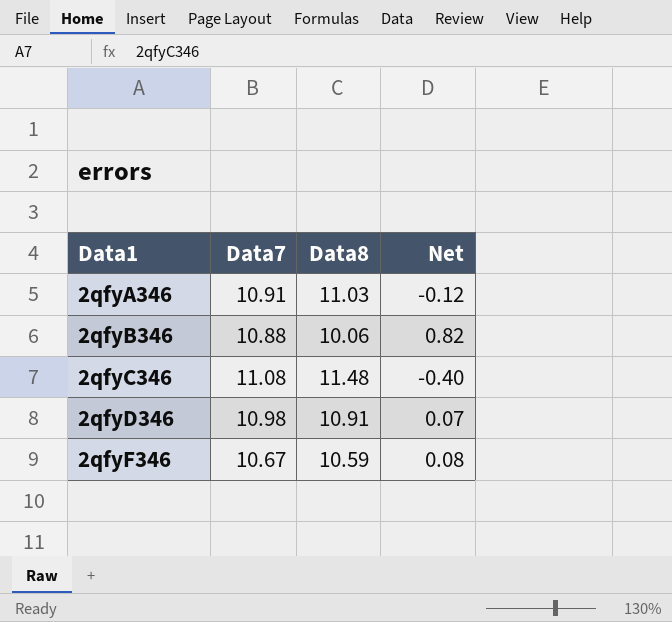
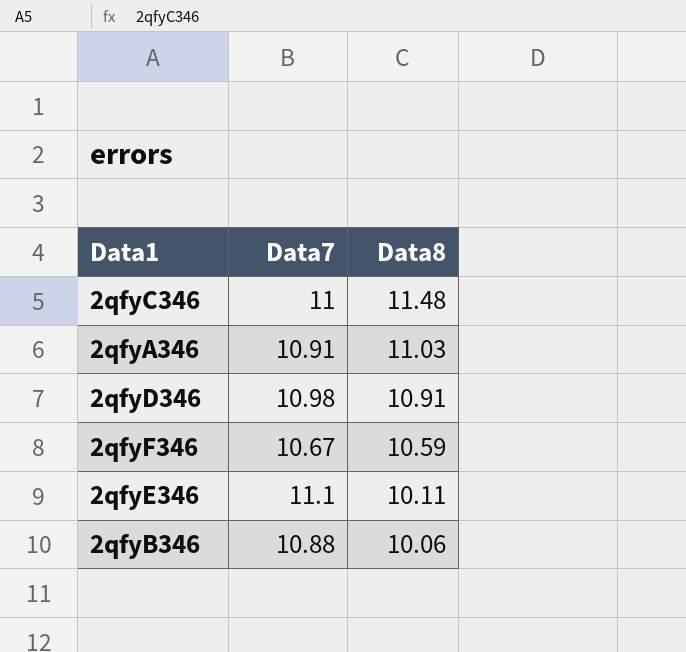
row order: Data1 ascending -> Data8 descending
column Net | formula: [Data7] - [Data8] -> none
2qfyC346 | Data7: 11.08 -> 11
row 2qfyE346: none -> 11.1 | 10.11

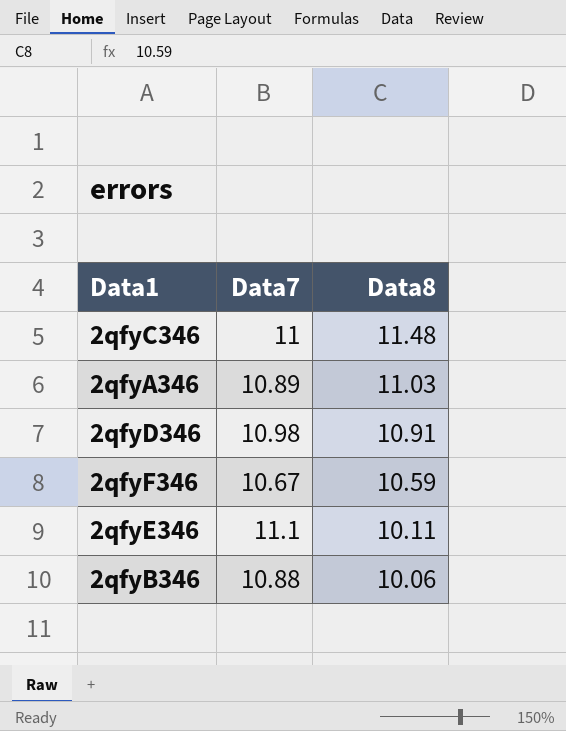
2qfyA346 | Data7: 10.91 -> 10.89

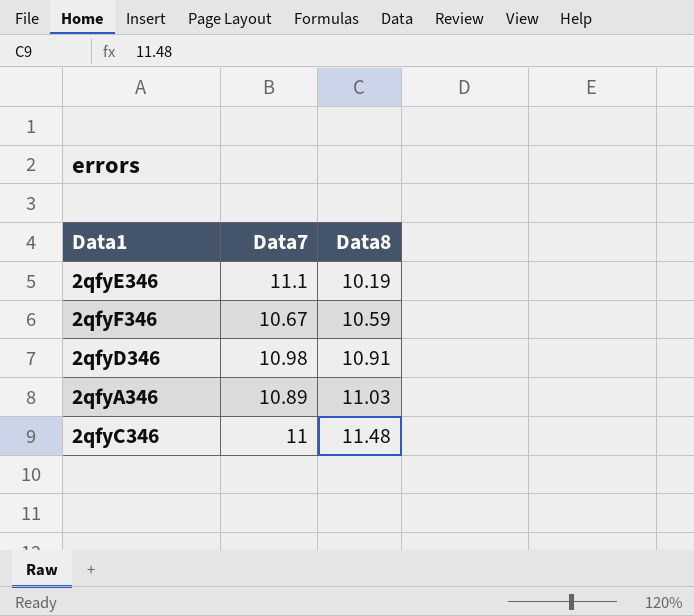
row order: Data8 descending -> Data8 ascending
row 2qfyB346: 10.88 | 10.06 -> none
2qfyE346 | Data8: 10.11 -> 10.19

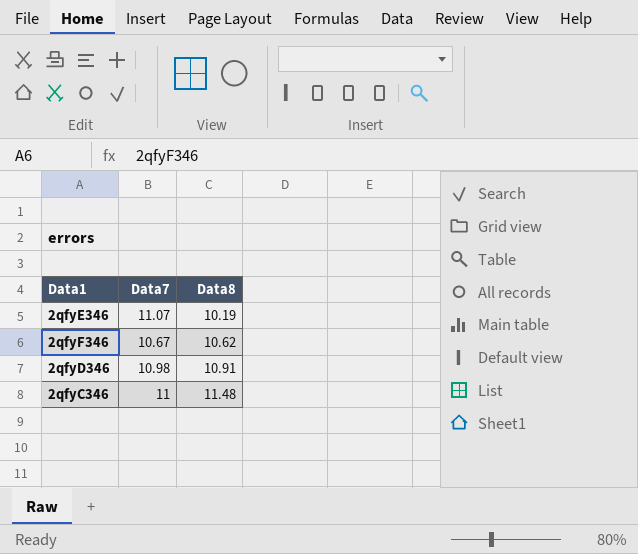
row 2qfyA346: 10.89 | 11.03 -> none
2qfyE346 | Data7: 11.1 -> 11.07
2qfyF346 | Data8: 10.59 -> 10.62

